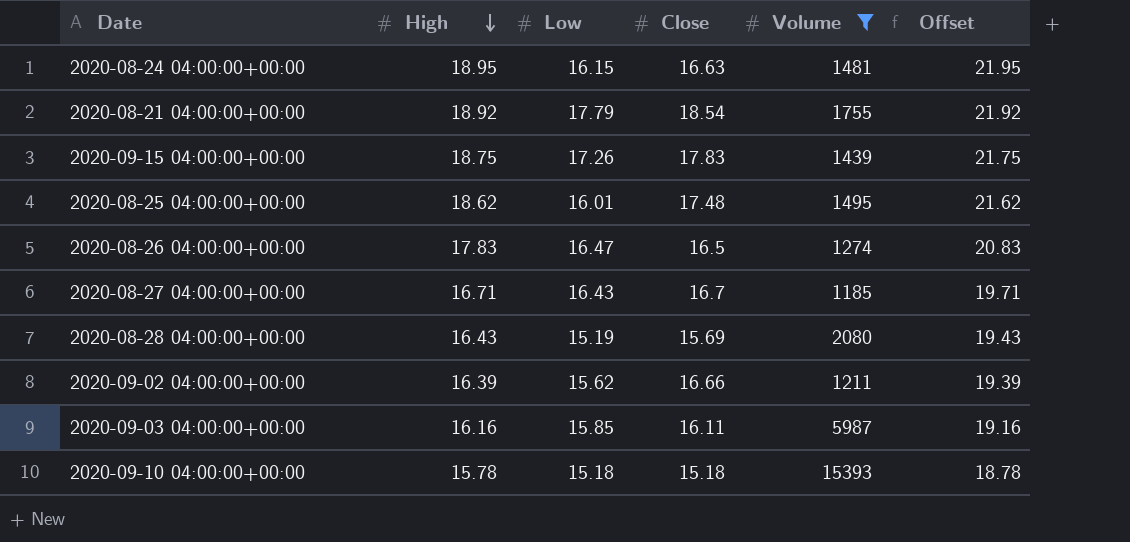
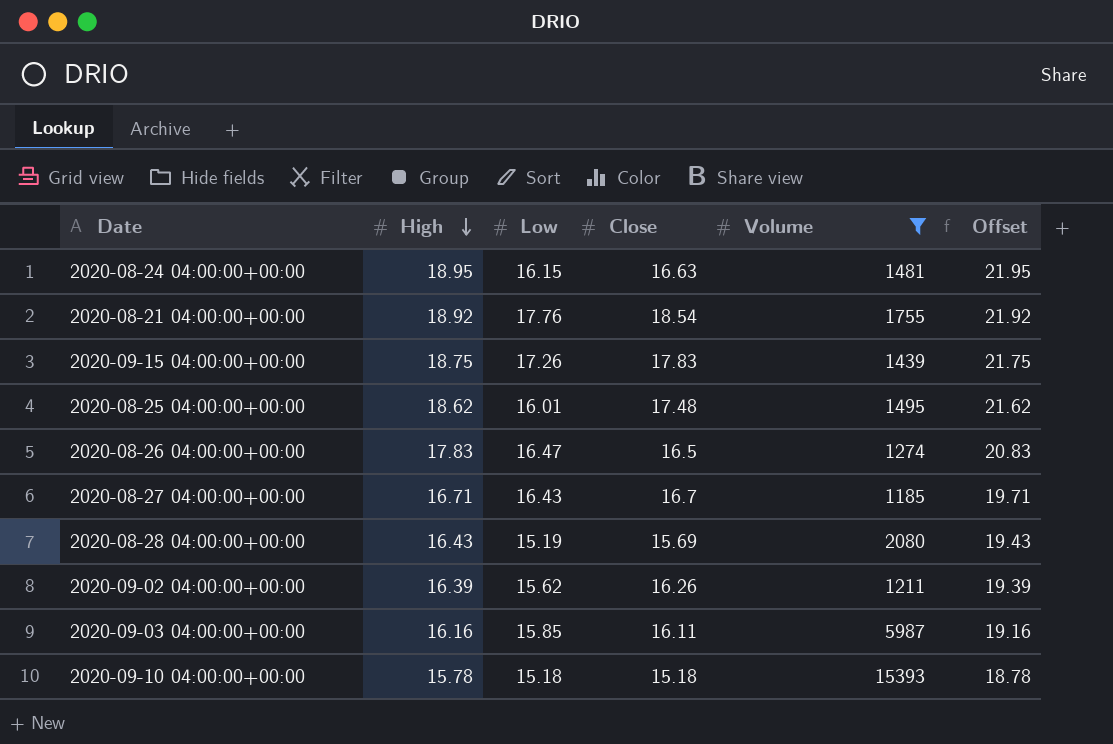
2020-08-21 04:00:00+00:00 | Low: 17.79 -> 17.76
2020-09-02 04:00:00+00:00 | Close: 16.66 -> 16.26

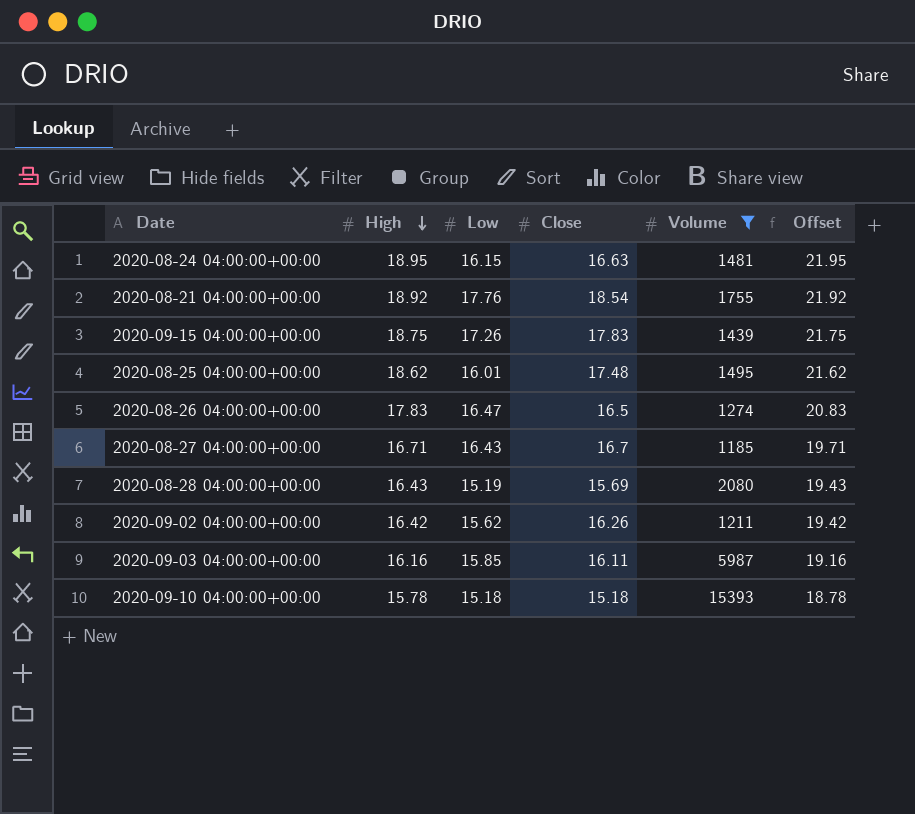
2020-09-02 04:00:00+00:00 | High: 16.39 -> 16.42
2020-09-02 04:00:00+00:00 | Offset: 19.39 -> 19.42

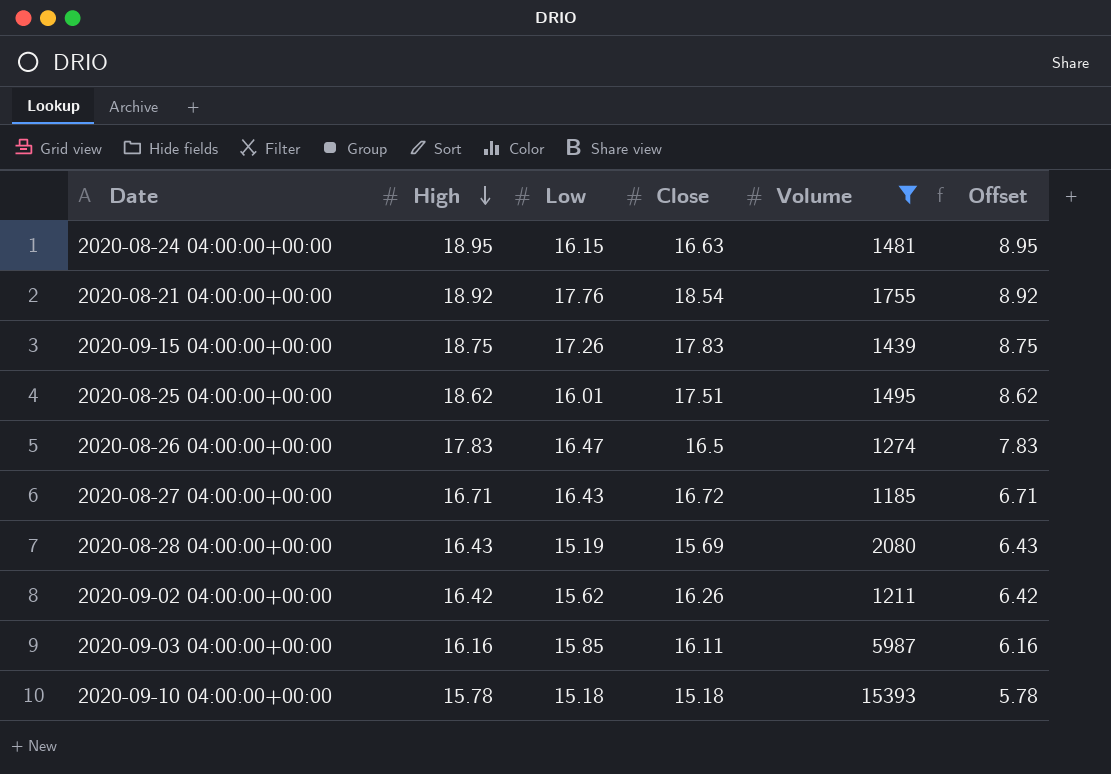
column Offset | formula: [High] + 3 -> [High] - 10
2020-08-25 04:00:00+00:00 | Close: 17.48 -> 17.51
2020-08-27 04:00:00+00:00 | Close: 16.7 -> 16.72

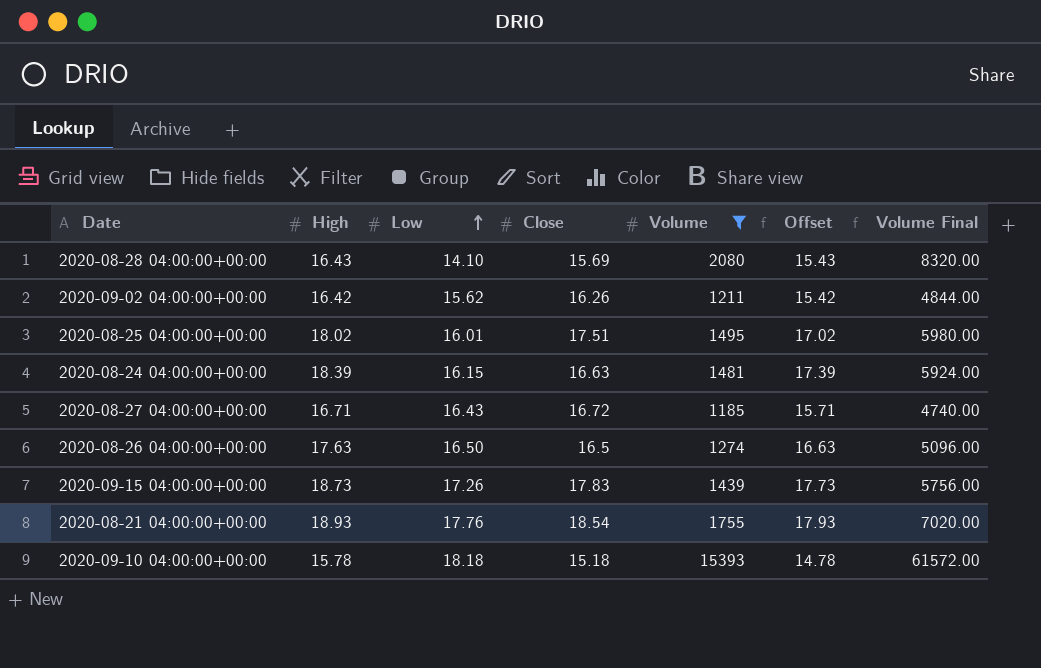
row order: High descending -> Low ascending
column Offset | formula: [High] - 10 -> [High] - 1
column Volume Final | formula: none -> [Volume] * 4
row 2020-09-03 04:00:00+00:00: 16.16 | 15.85 | 16.11 | 5987 | 6.16 -> none
2020-08-28 04:00:00+00:00 | Low: 15.19 -> 14.10
2020-08-25 04:00:00+00:00 | High: 18.62 -> 18.02
2020-08-24 04:00:00+00:00 | High: 18.95 -> 18.39
2020-08-26 04:00:00+00:00 | High: 17.83 -> 17.63
2020-08-26 04:00:00+00:00 | Low: 16.47 -> 16.50
2020-09-15 04:00:00+00:00 | High: 18.75 -> 18.73
2020-08-21 04:00:00+00:00 | High: 18.92 -> 18.93
2020-09-10 04:00:00+00:00 | Low: 15.18 -> 18.18

